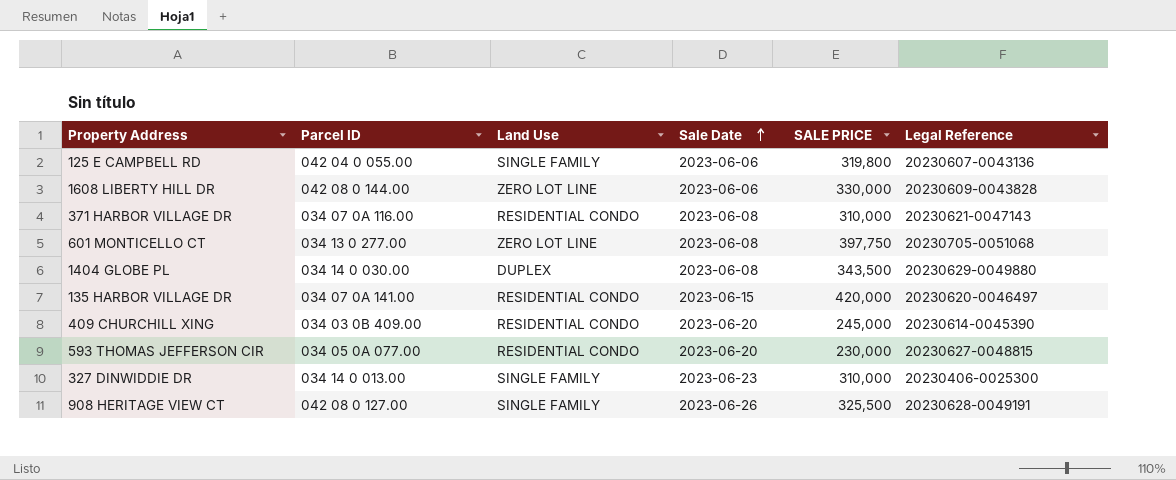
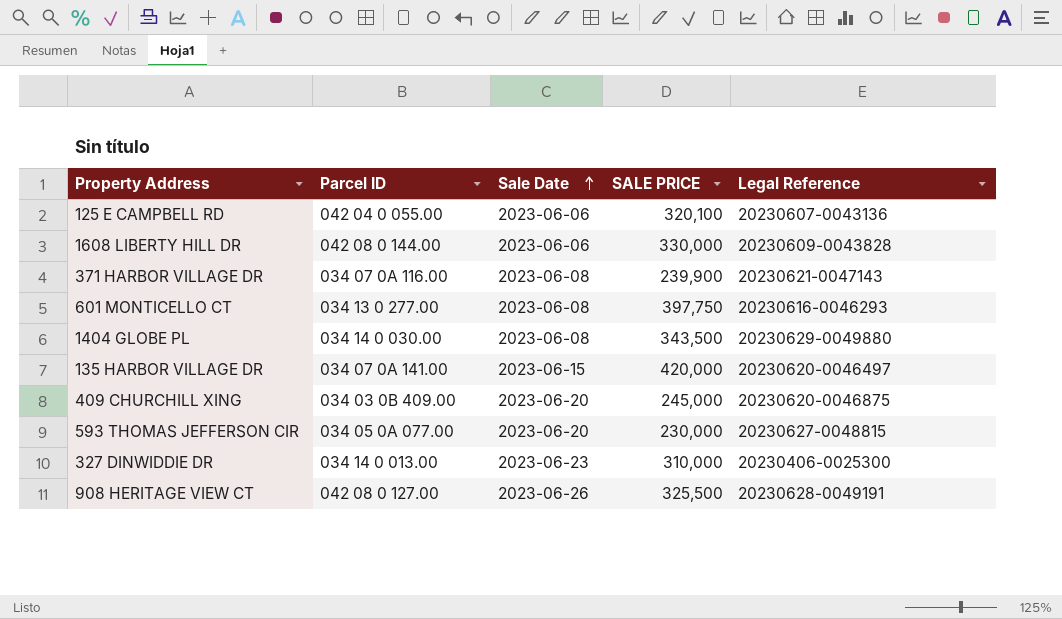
column Land Use | position: 3 -> none
125 E CAMPBELL RD | SALE PRICE: 319,800 -> 320,100
371 HARBOR VILLAGE DR | SALE PRICE: 310,000 -> 239,900
601 MONTICELLO CT | Legal Reference: 20230705-0051068 -> 20230616-0046293
409 CHURCHILL XING | Legal Reference: 20230614-0045390 -> 20230620-0046875

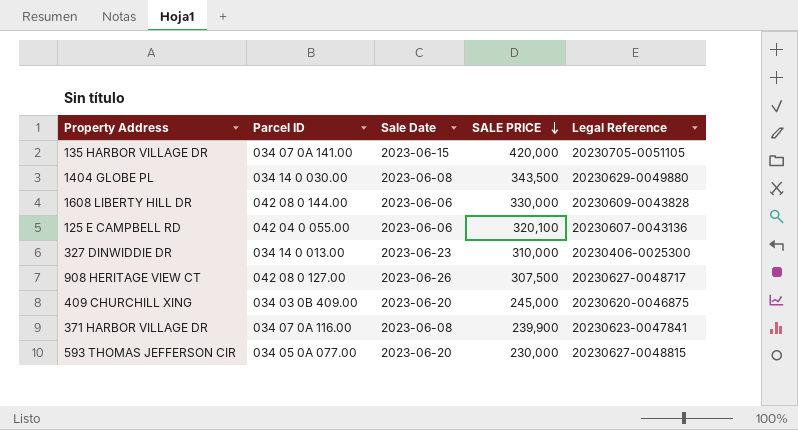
row order: Sale Date ascending -> SALE PRICE descending
row 601 MONTICELLO CT: 034 13 0 277.00 | 2023-06-08 | 397,750 | 20230616-0046293 -> none
135 HARBOR VILLAGE DR | Legal Reference: 20230620-0046497 -> 20230705-0051105
908 HERITAGE VIEW CT | SALE PRICE: 325,500 -> 307,500
908 HERITAGE VIEW CT | Legal Reference: 20230628-0049191 -> 20230627-0048717
371 HARBOR VILLAGE DR | Legal Reference: 20230621-0047143 -> 20230623-0047841

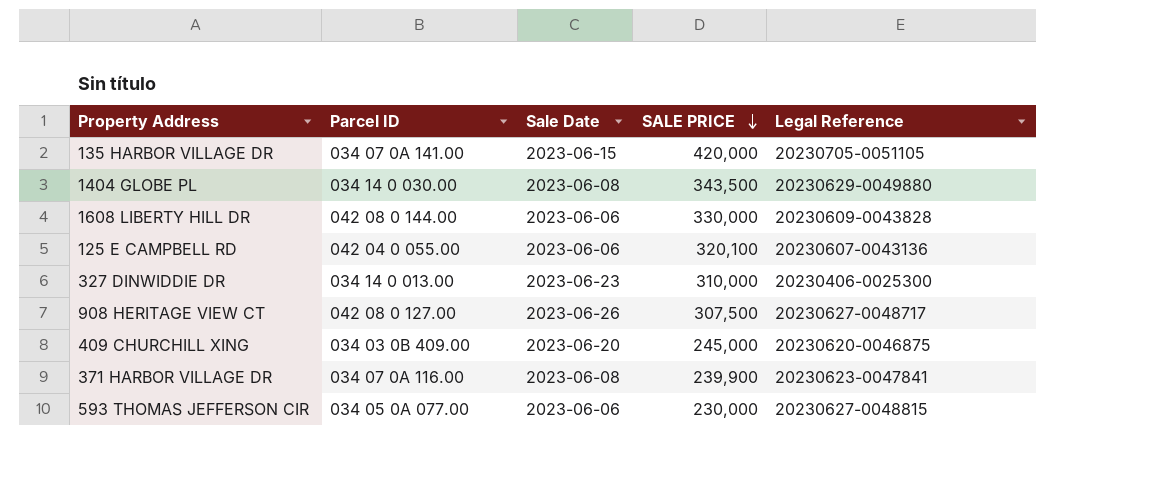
593 THOMAS JEFFERSON CIR | Sale Date: 2023-06-20 -> 2023-06-06

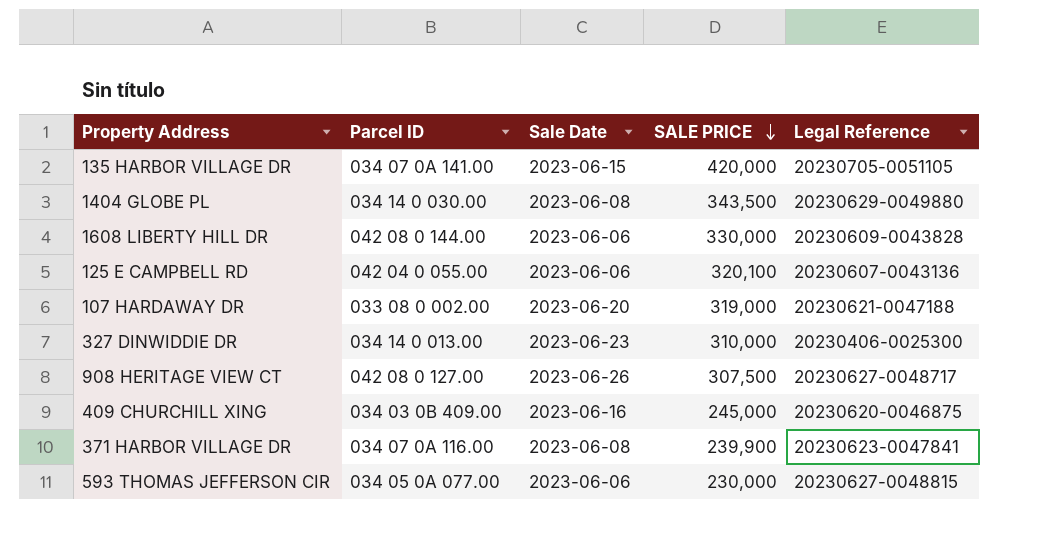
row 107 HARDAWAY DR: none -> 033 08 0 002.00 | 2023-06-20 | 319,000 | 20230621-0047188
409 CHURCHILL XING | Sale Date: 2023-06-20 -> 2023-06-16

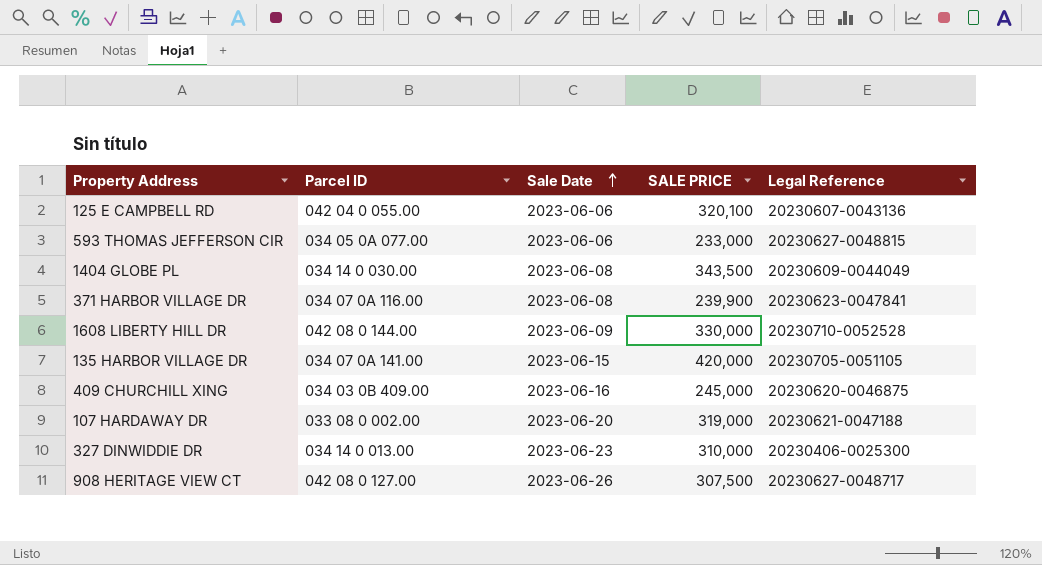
row order: SALE PRICE descending -> Sale Date ascending
593 THOMAS JEFFERSON CIR | SALE PRICE: 230,000 -> 233,000
1404 GLOBE PL | Legal Reference: 20230629-0049880 -> 20230609-0044049
1608 LIBERTY HILL DR | Sale Date: 2023-06-06 -> 2023-06-09
1608 LIBERTY HILL DR | Legal Reference: 20230609-0043828 -> 20230710-0052528

